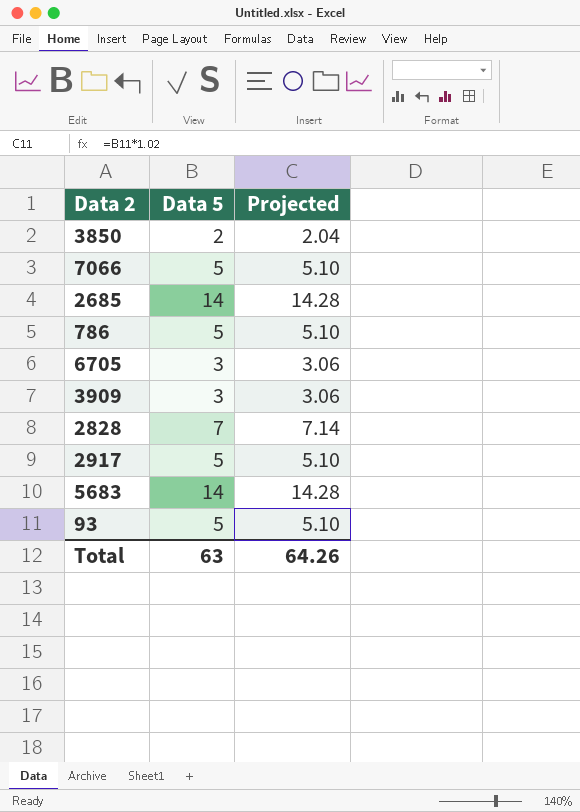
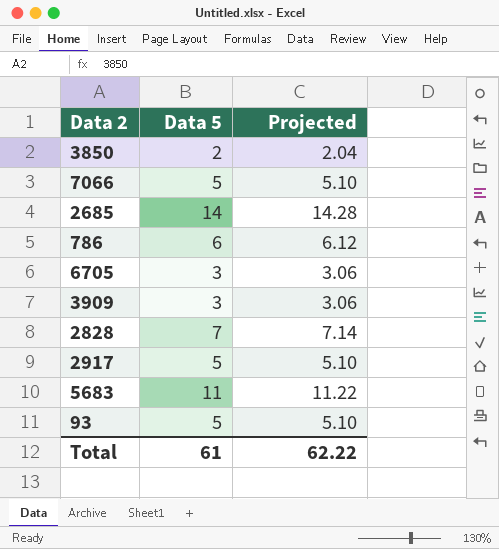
786 | Data 5: 5 -> 6
786 | Projected: 5.10 -> 6.12
5683 | Data 5: 14 -> 11
5683 | Projected: 14.28 -> 11.22
Total | Data 5: 63 -> 61
Total | Projected: 64.26 -> 62.22

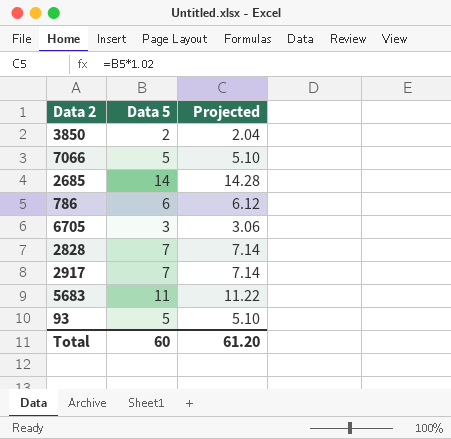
row 3909: 3 | 3.06 -> none
2917 | Data 5: 5 -> 7
2917 | Projected: 5.10 -> 7.14
Total | Data 5: 61 -> 60
Total | Projected: 62.22 -> 61.20

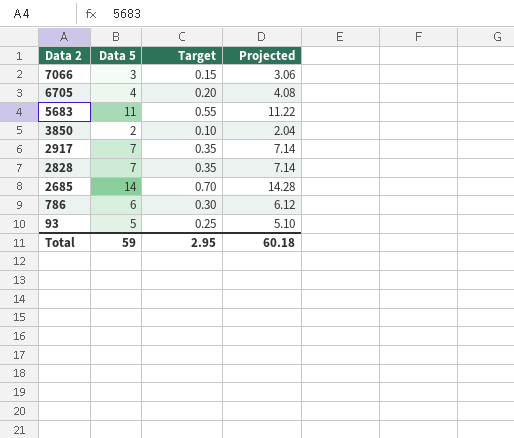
row order: none -> Data 2 descending
column Target | formula: none -> [Data 5] * 0.05
7066 | Data 5: 5 -> 3
7066 | Projected: 5.10 -> 3.06
6705 | Data 5: 3 -> 4
6705 | Projected: 3.06 -> 4.08
Total | Data 5: 60 -> 59
Total | Projected: 61.20 -> 60.18

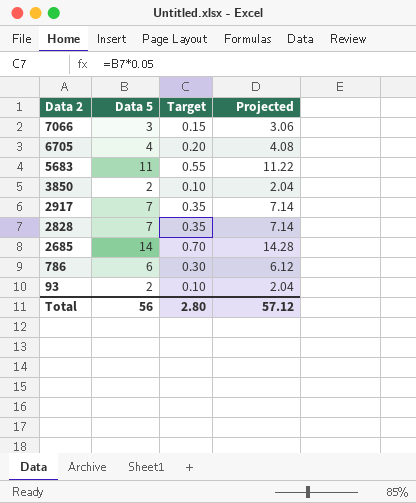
93 | Data 5: 5 -> 2
93 | Target: 0.25 -> 0.10
93 | Projected: 5.10 -> 2.04
Total | Data 5: 59 -> 56
Total | Target: 2.95 -> 2.80
Total | Projected: 60.18 -> 57.12

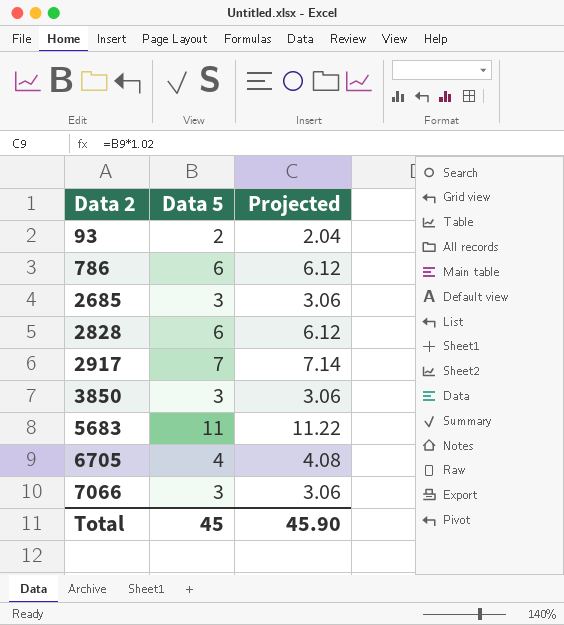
row order: Data 2 descending -> Data 2 ascending
column Target | formula: [Data 5] * 0.05 -> none
2685 | Data 5: 14 -> 3
2685 | Projected: 14.28 -> 3.06
2828 | Data 5: 7 -> 6
2828 | Projected: 7.14 -> 6.12
3850 | Data 5: 2 -> 3
3850 | Projected: 2.04 -> 3.06
Total | Data 5: 56 -> 45
Total | Projected: 57.12 -> 45.90

